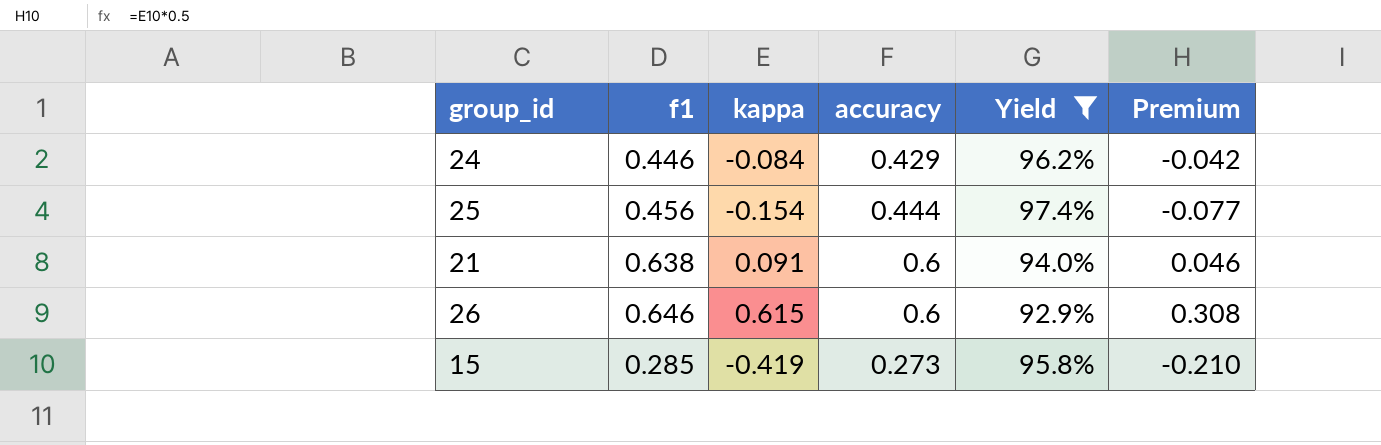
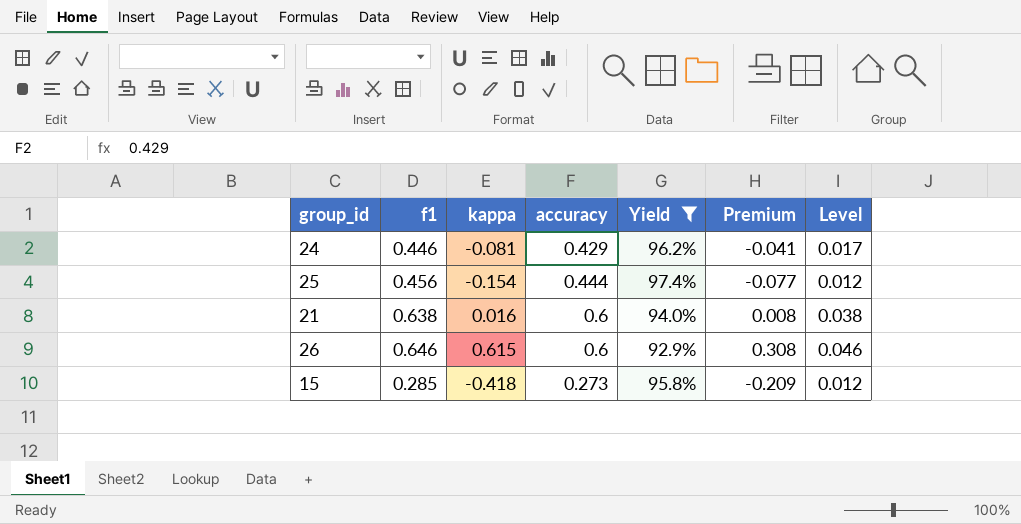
column Level | formula: none -> [f1] - [accuracy]
24 | kappa: -0.084 -> -0.081
24 | Premium: -0.042 -> -0.041
21 | kappa: 0.091 -> 0.016
21 | Premium: 0.046 -> 0.008
15 | kappa: -0.419 -> -0.418
15 | Premium: -0.210 -> -0.209

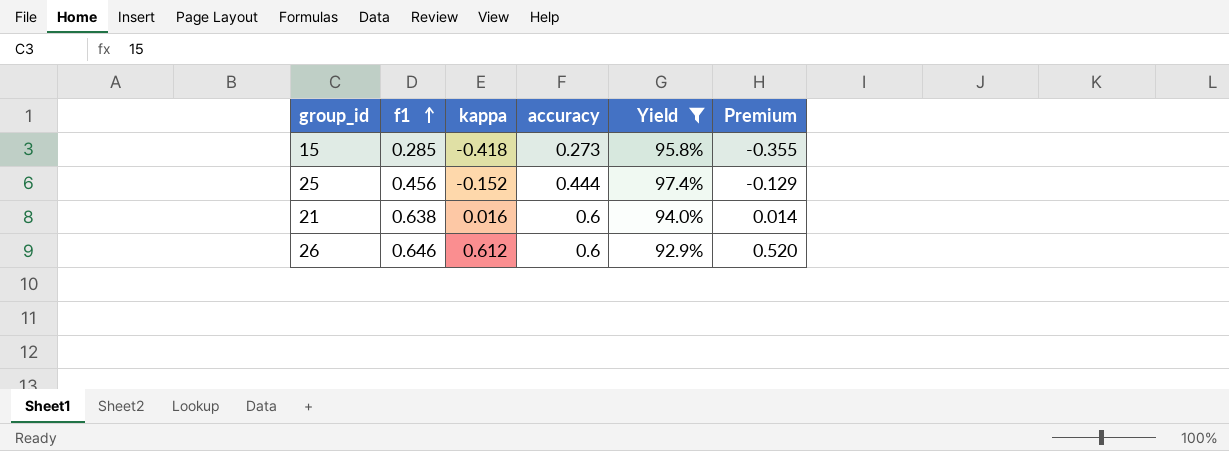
row order: none -> f1 ascending
column Level | formula: [f1] - [accuracy] -> none
column Premium | formula: [kappa] * 0.5 -> [kappa] * 0.85
row 24: 0.446 | -0.081 | 0.429 | 96.2% | -0.041 | 0.017 -> none
25 | kappa: -0.154 -> -0.152
26 | kappa: 0.615 -> 0.612

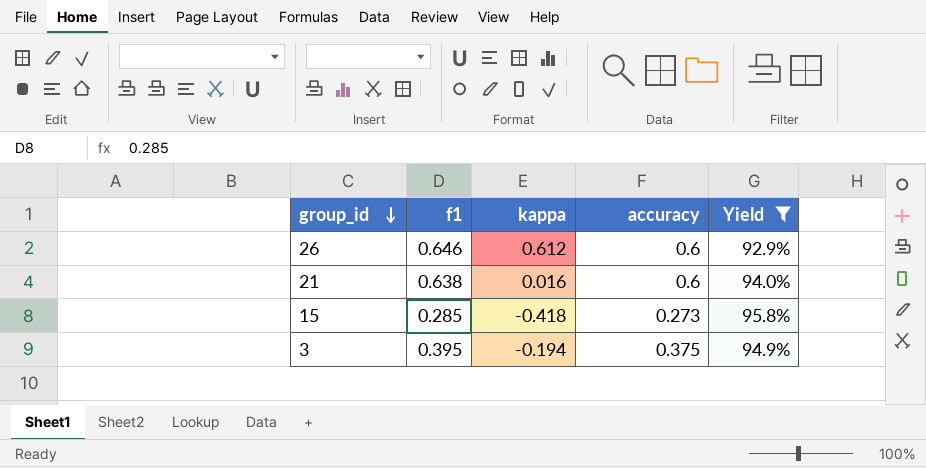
row order: f1 ascending -> group_id descending
column Premium | formula: [kappa] * 0.85 -> none
row 25: 0.456 | -0.152 | 0.444 | 97.4% | -0.129 -> none
row 3: none -> 0.395 | -0.194 | 0.375 | 94.9%

